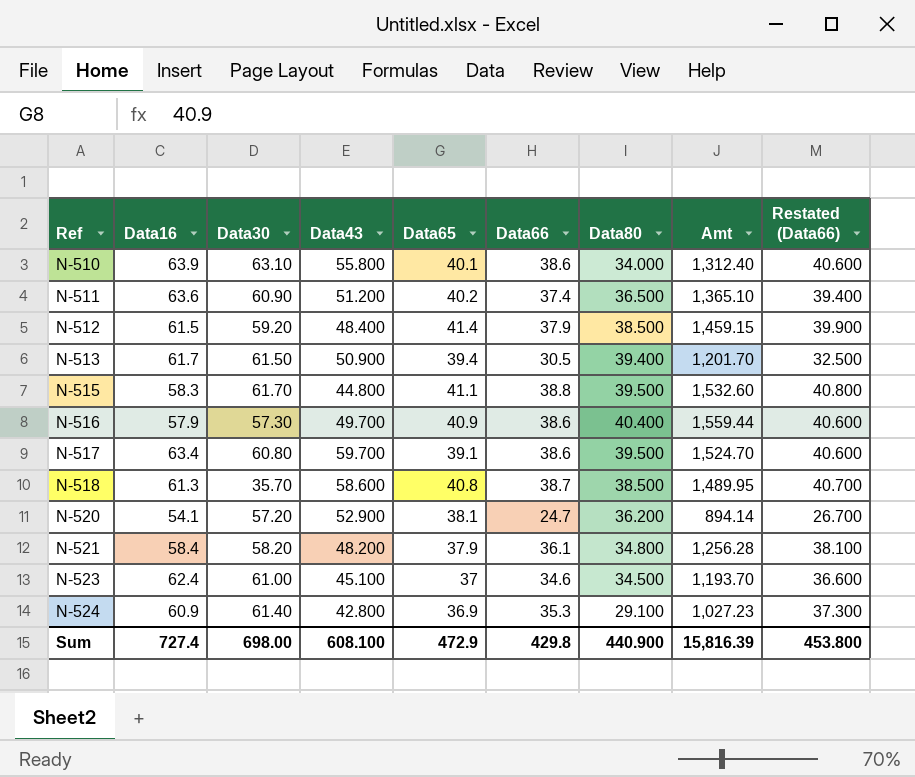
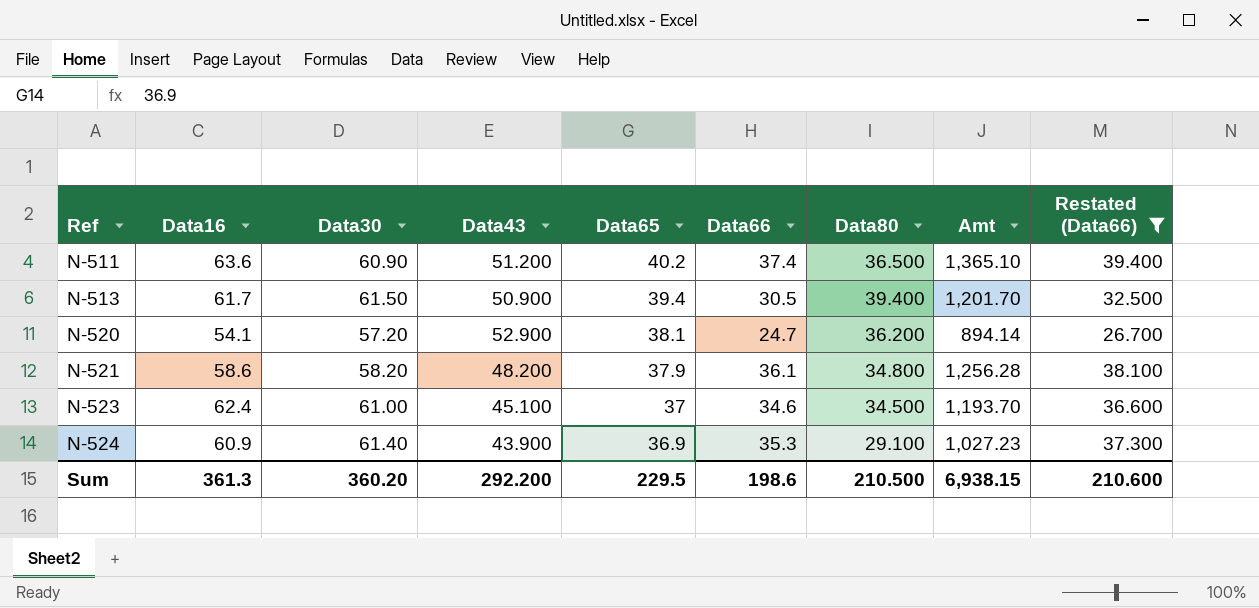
filter: none -> Restated (Data66) <= 39.400
N-521 | Data16: 58.4 -> 58.6
N-524 | Data43: 42.800 -> 43.900
Sum | Data16: 727.4 -> 361.3
Sum | Data30: 698.00 -> 360.20
Sum | Data43: 608.100 -> 292.200
Sum | Data65: 472.9 -> 229.5
Sum | Data66: 429.8 -> 198.6
Sum | Data80: 440.900 -> 210.500
Sum | Amt: 15,816.39 -> 6,938.15
Sum | Restated (Data66): 453.800 -> 210.600

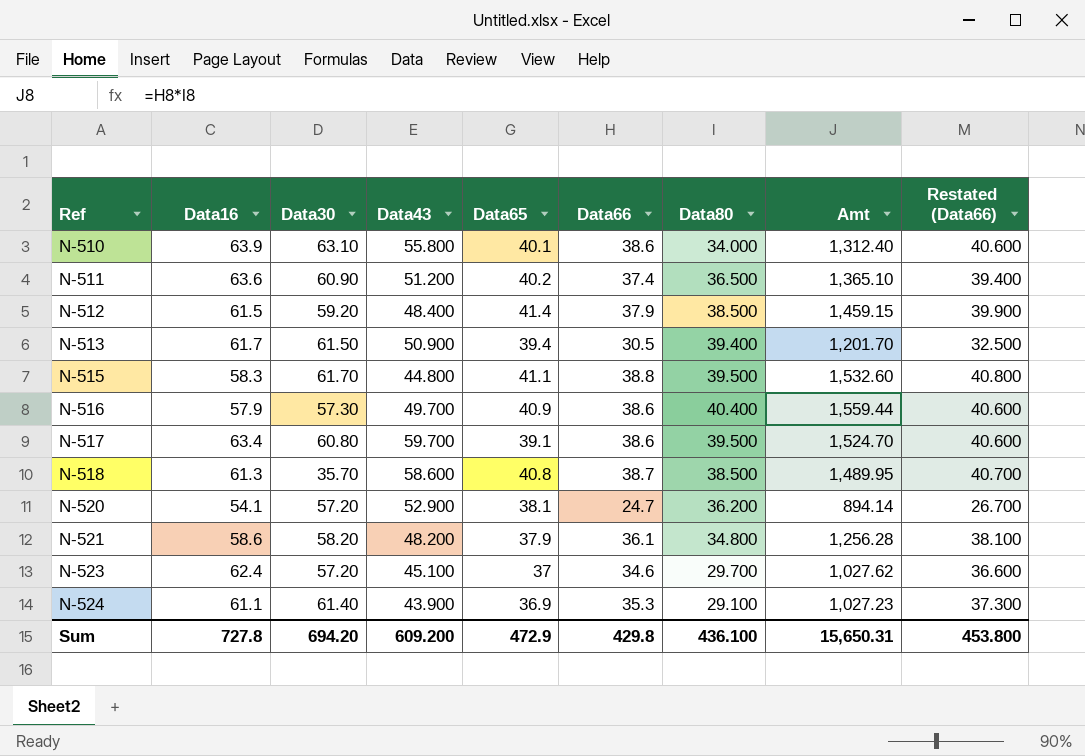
filter: Restated (Data66) <= 39.400 -> none
N-523 | Data30: 61.00 -> 57.20
N-523 | Data80: 34.500 -> 29.700
N-523 | Amt: 1,193.70 -> 1,027.62
N-524 | Data16: 60.9 -> 61.1
Sum | Data16: 361.3 -> 727.8
Sum | Data30: 360.20 -> 694.20
Sum | Data43: 292.200 -> 609.200
Sum | Data65: 229.5 -> 472.9
Sum | Data66: 198.6 -> 429.8
Sum | Data80: 210.500 -> 436.100
Sum | Amt: 6,938.15 -> 15,650.31
Sum | Restated (Data66): 210.600 -> 453.800

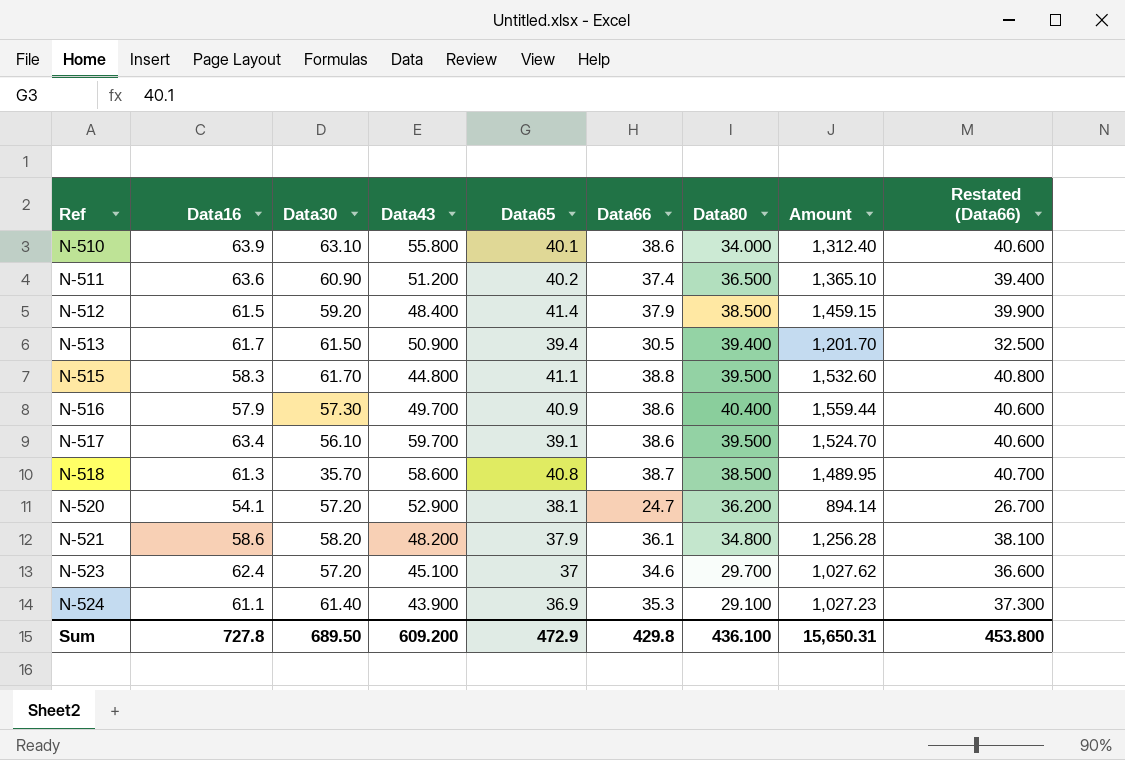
column name: Amt -> Amount
N-517 | Data30: 60.80 -> 56.10
Sum | Data30: 694.20 -> 689.50

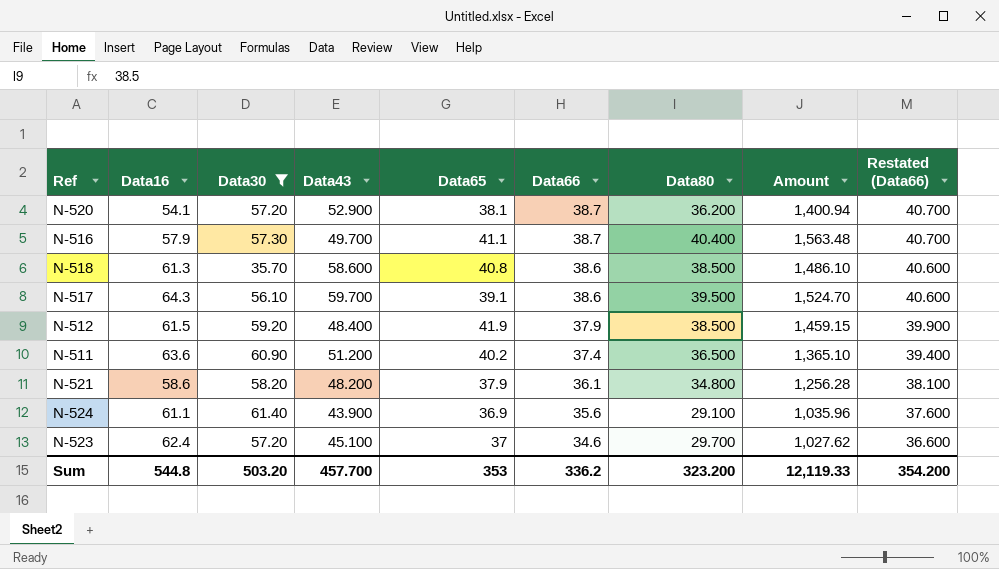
filter: none -> Data30 <= 61.40
row order: Ref ascending -> Data66 descending
N-520 | Data66: 24.7 -> 38.7
N-520 | Amount: 894.14 -> 1,400.94
N-520 | Restated (Data66): 26.700 -> 40.700
N-516 | Data65: 40.9 -> 41.1
N-516 | Data66: 38.6 -> 38.7
N-516 | Amount: 1,559.44 -> 1,563.48
N-516 | Restated (Data66): 40.600 -> 40.700
N-518 | Data66: 38.7 -> 38.6
N-518 | Amount: 1,489.95 -> 1,486.10
N-518 | Restated (Data66): 40.700 -> 40.600
N-517 | Data16: 63.4 -> 64.3
N-512 | Data65: 41.4 -> 41.9
N-524 | Data66: 35.3 -> 35.6
N-524 | Amount: 1,027.23 -> 1,035.96
N-524 | Restated (Data66): 37.300 -> 37.600
Sum | Data16: 727.8 -> 544.8
Sum | Data30: 689.50 -> 503.20
Sum | Data43: 609.200 -> 457.700
Sum | Data65: 472.9 -> 353
Sum | Data66: 429.8 -> 336.2
Sum | Data80: 436.100 -> 323.200
Sum | Amount: 15,650.31 -> 12,119.33
Sum | Restated (Data66): 453.800 -> 354.200

